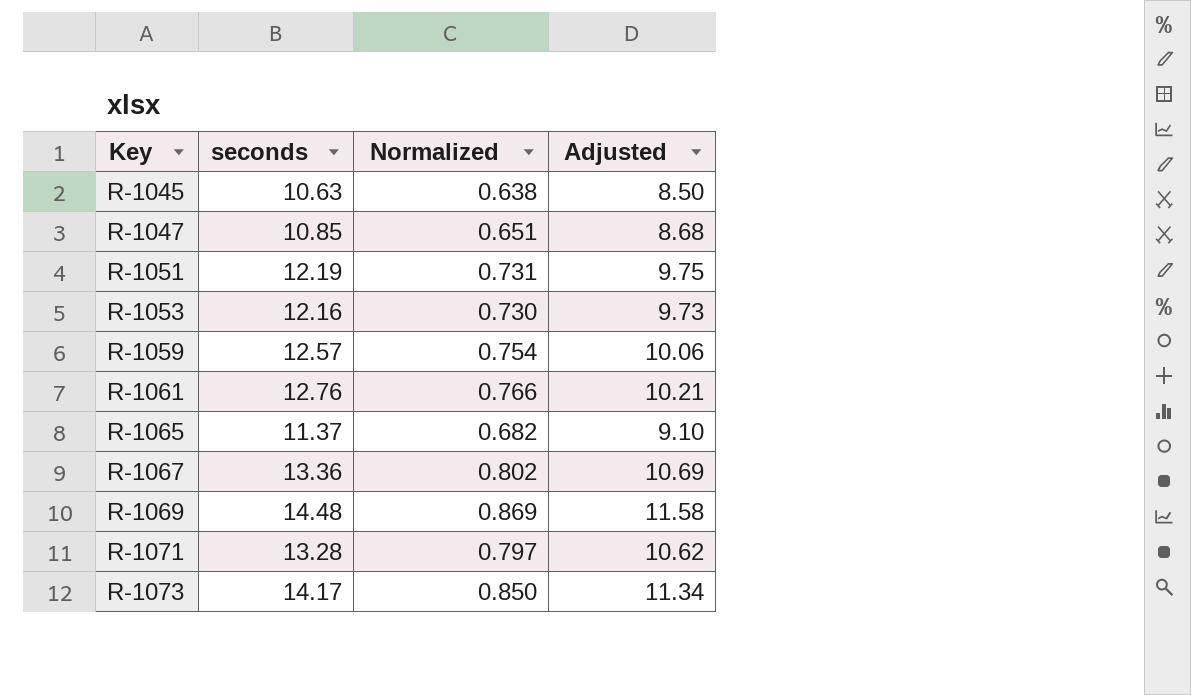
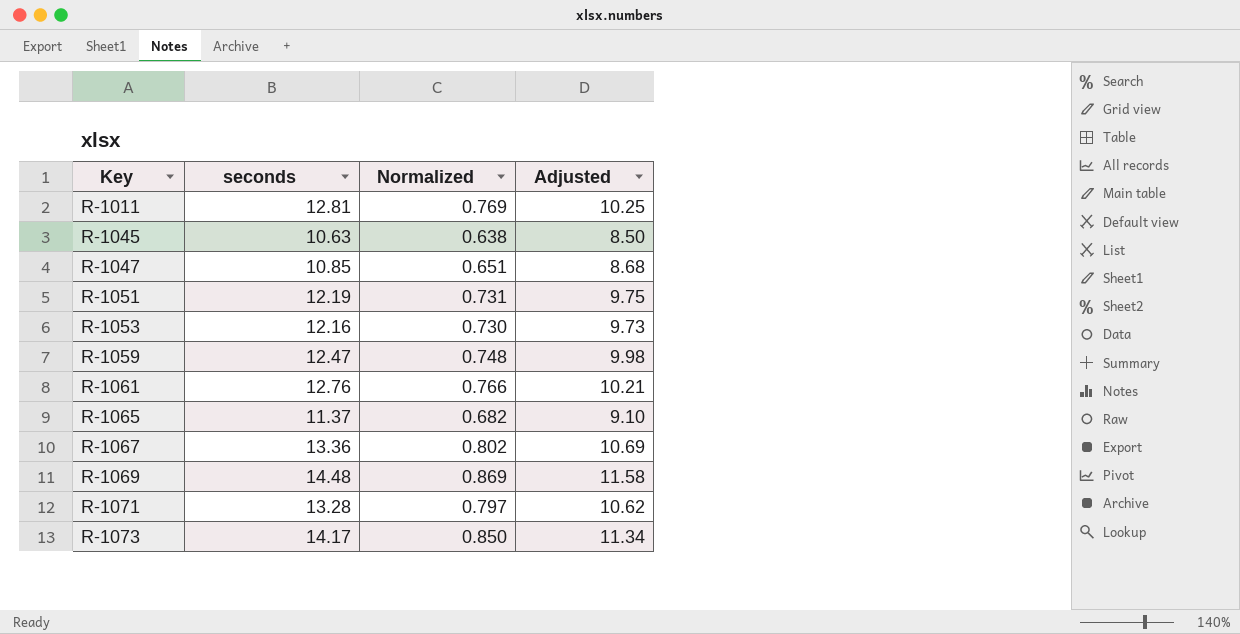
row R-1011: none -> 12.81 | 0.769 | 10.25
R-1059 | seconds: 12.57 -> 12.47
R-1059 | Normalized: 0.754 -> 0.748
R-1059 | Adjusted: 10.06 -> 9.98

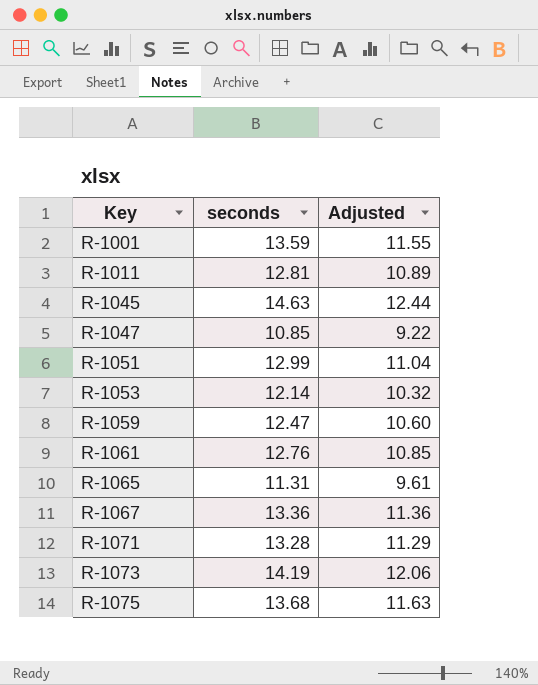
column Normalized | formula: [seconds] * 0.06 -> none
column Adjusted | formula: [seconds] * 0.8 -> [seconds] * 0.85
row R-1069: 14.48 | 0.869 | 11.58 -> none
row R-1001: none -> 13.59 | 11.55
R-1045 | seconds: 10.63 -> 14.63
R-1051 | seconds: 12.19 -> 12.99
R-1053 | seconds: 12.16 -> 12.14
R-1065 | seconds: 11.37 -> 11.31
R-1073 | seconds: 14.17 -> 14.19
row R-1075: none -> 13.68 | 11.63

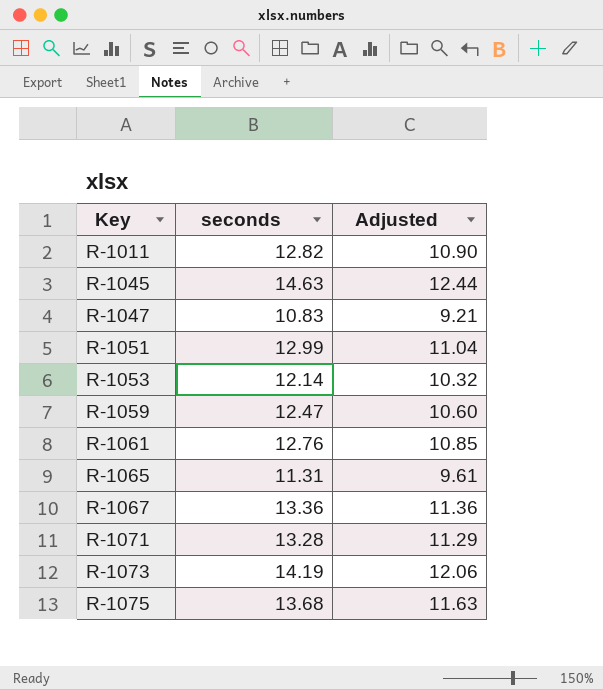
row R-1001: 13.59 | 11.55 -> none
R-1011 | seconds: 12.81 -> 12.82
R-1011 | Adjusted: 10.89 -> 10.90
R-1047 | seconds: 10.85 -> 10.83
R-1047 | Adjusted: 9.22 -> 9.21

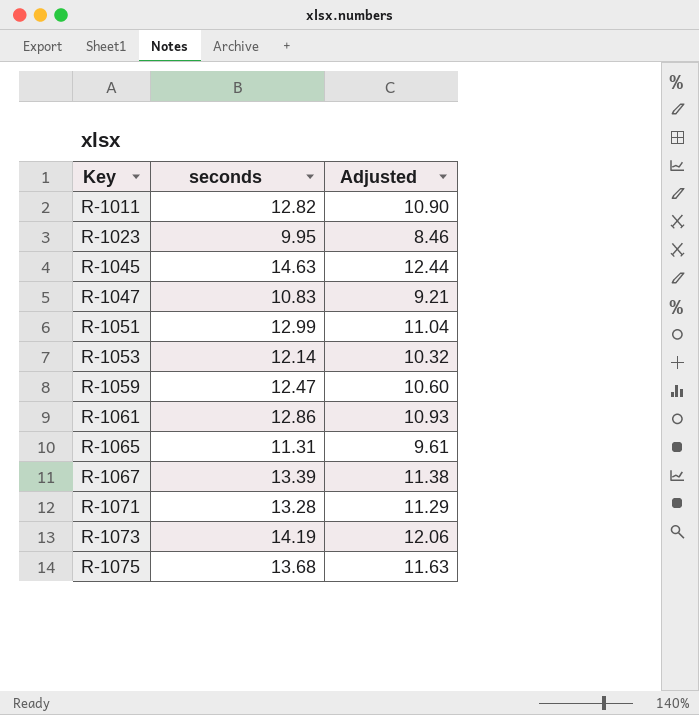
row R-1023: none -> 9.95 | 8.46
R-1061 | seconds: 12.76 -> 12.86
R-1061 | Adjusted: 10.85 -> 10.93
R-1067 | seconds: 13.36 -> 13.39
R-1067 | Adjusted: 11.36 -> 11.38

